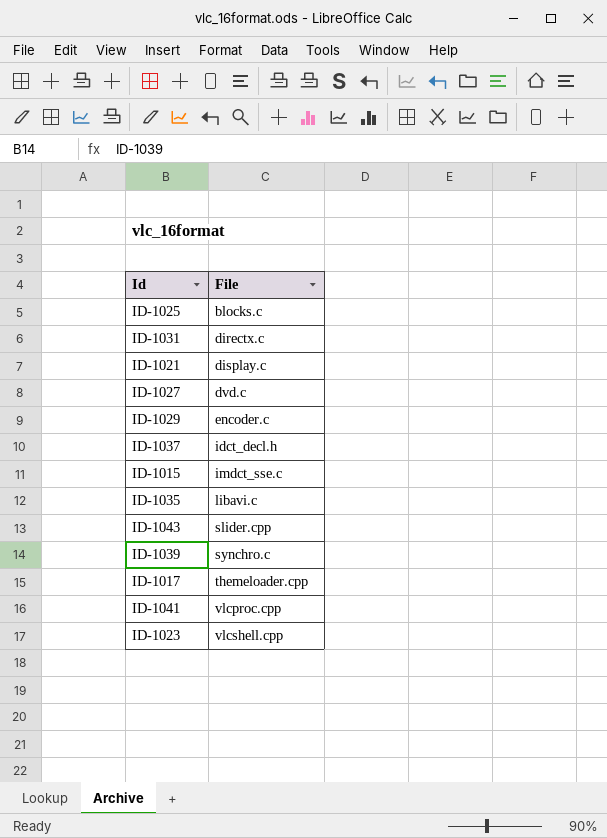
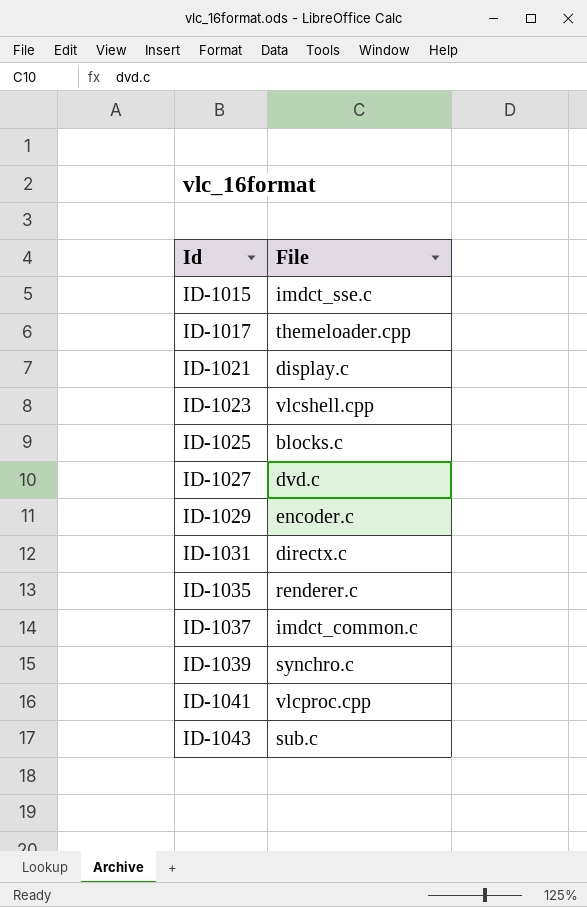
row order: File ascending -> Id ascending
ID-1035 | File: libavi.c -> renderer.c
ID-1037 | File: idct_decl.h -> imdct_common.c
ID-1043 | File: slider.cpp -> sub.c

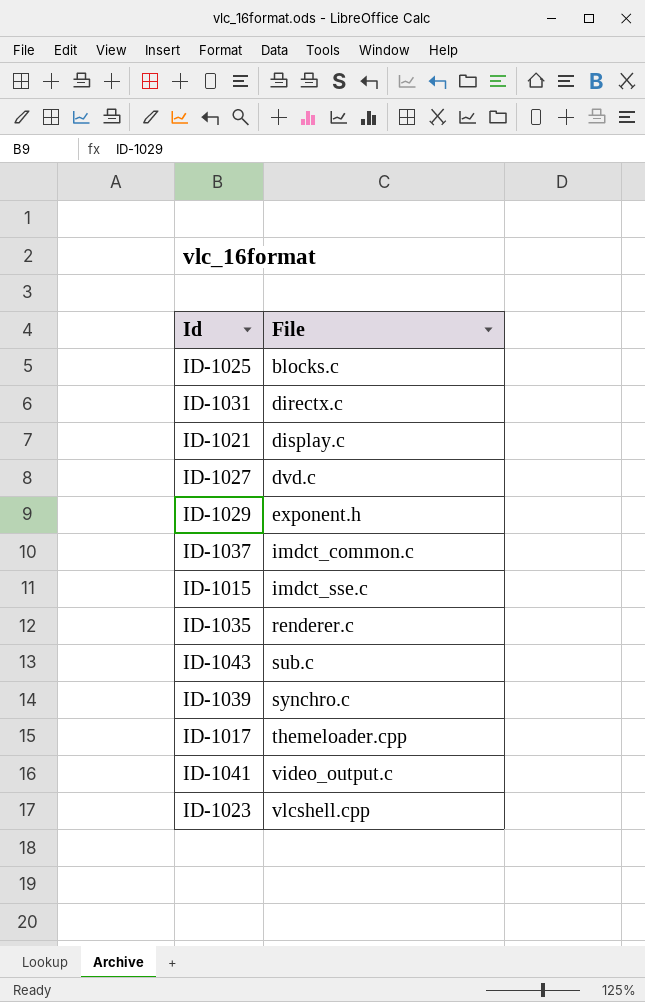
row order: Id ascending -> File ascending
ID-1029 | File: encoder.c -> exponent.h
ID-1041 | File: vlcproc.cpp -> video_output.c

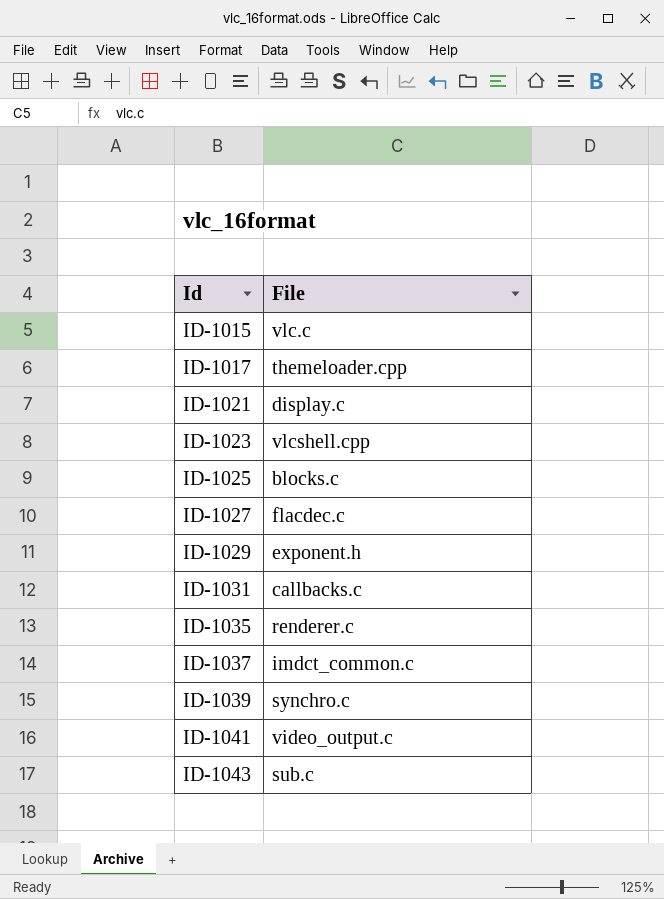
row order: File ascending -> Id ascending
ID-1015 | File: imdct_sse.c -> vlc.c
ID-1027 | File: dvd.c -> flacdec.c
ID-1031 | File: directx.c -> callbacks.c

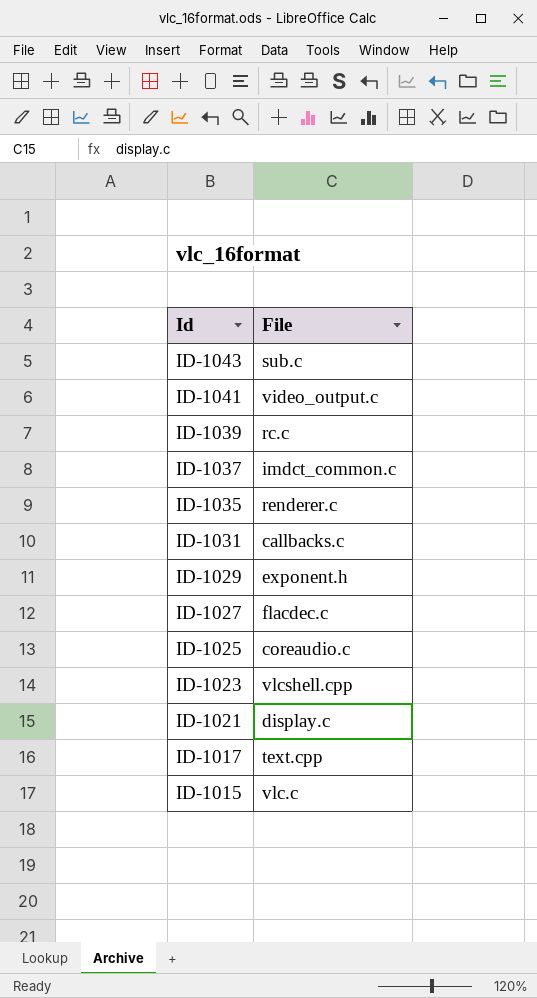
row order: Id ascending -> Id descending
ID-1039 | File: synchro.c -> rc.c
ID-1025 | File: blocks.c -> coreaudio.c
ID-1017 | File: themeloader.cpp -> text.cpp

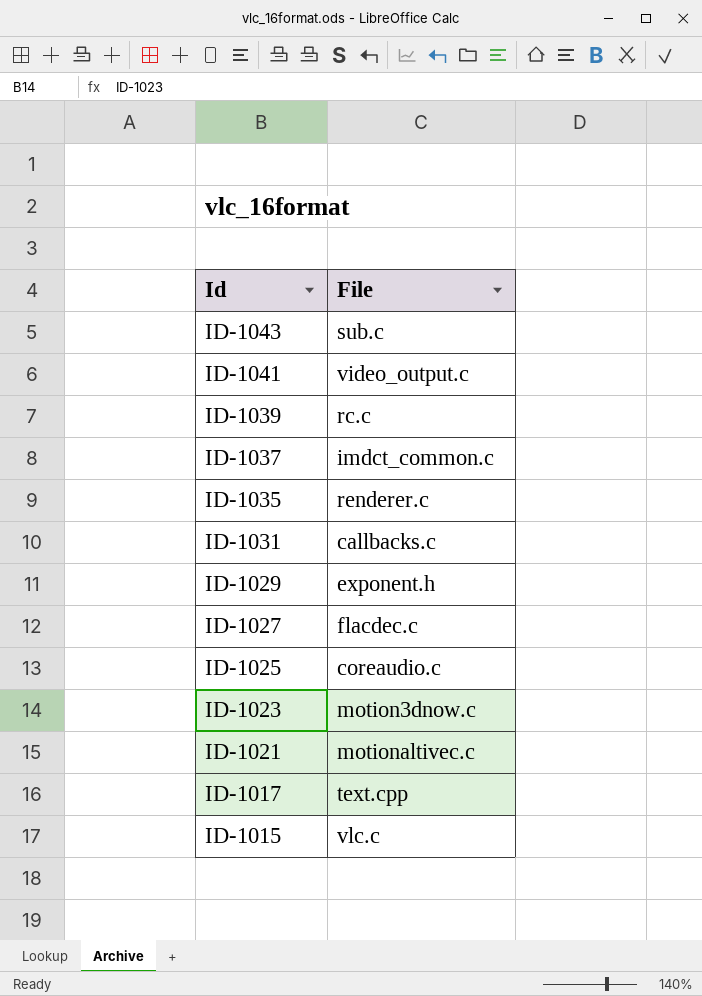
ID-1023 | File: vlcshell.cpp -> motion3dnow.c
ID-1021 | File: display.c -> motionaltivec.c

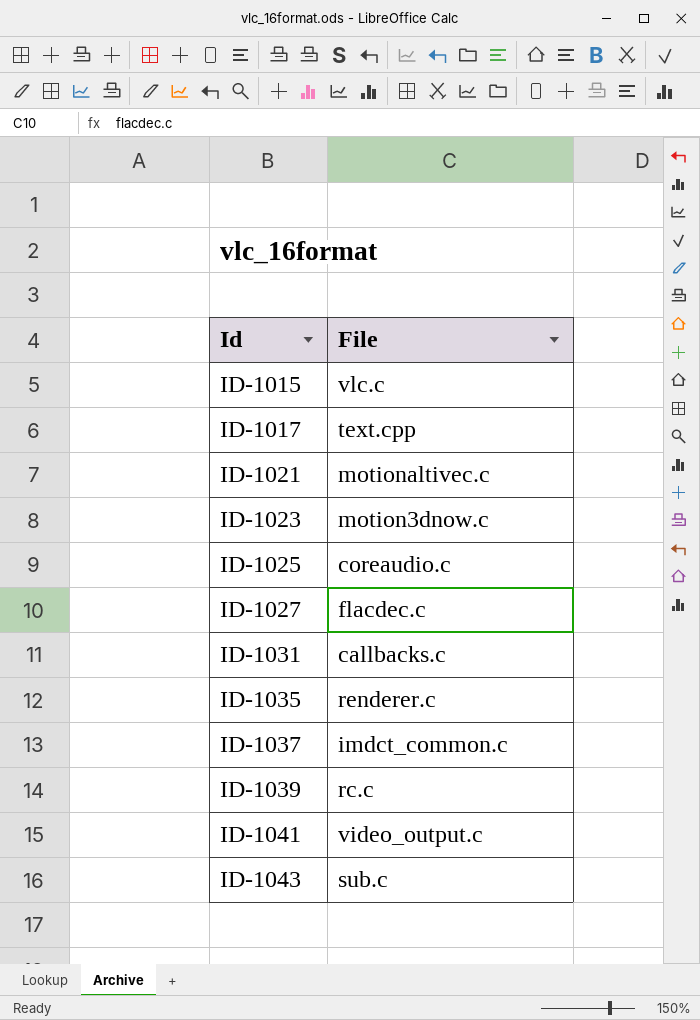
row order: Id descending -> Id ascending
row ID-1029: exponent.h -> none

